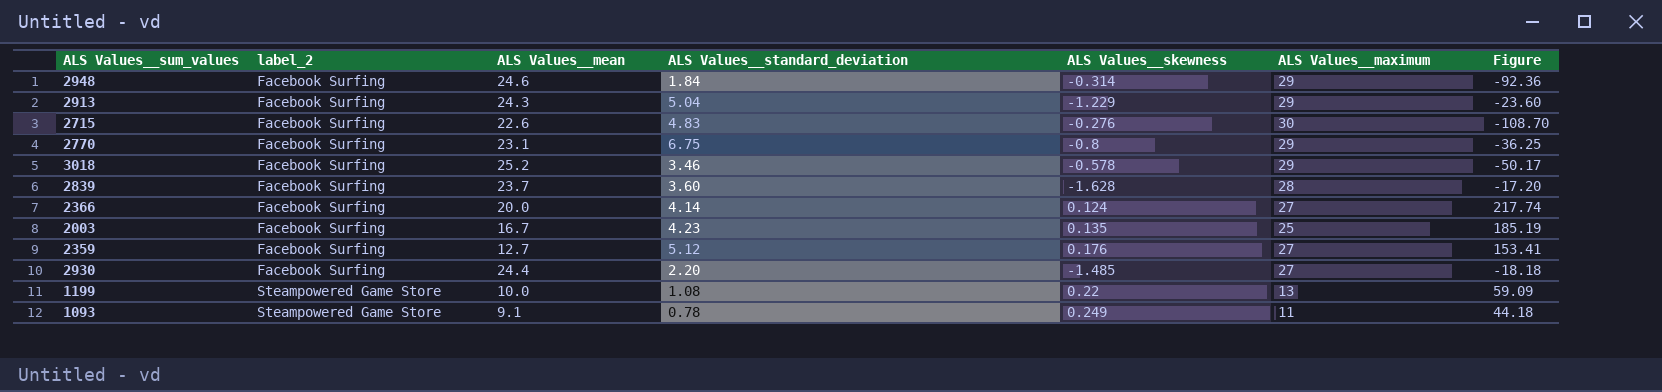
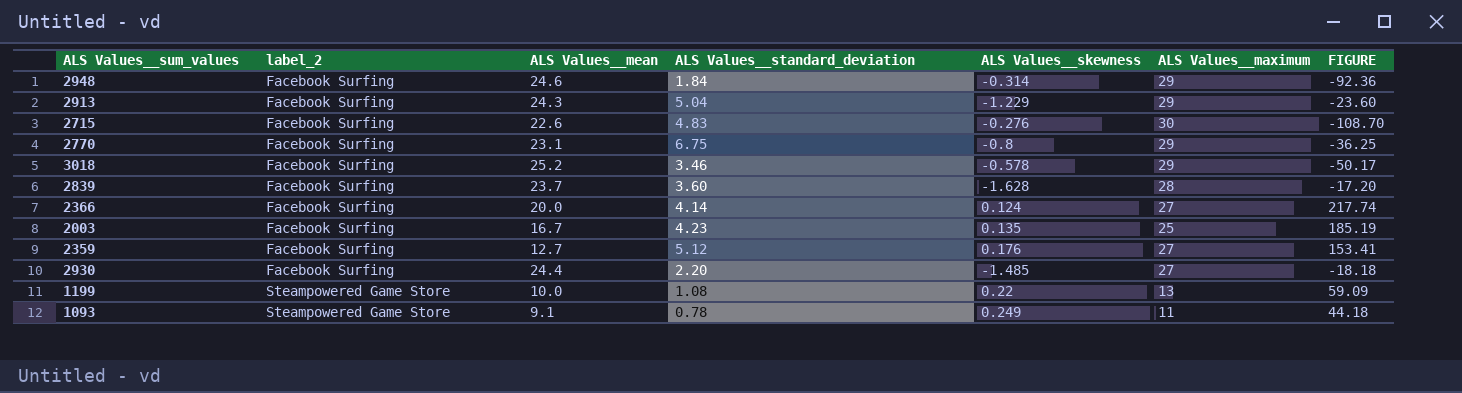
column name: Figure -> FIGURE

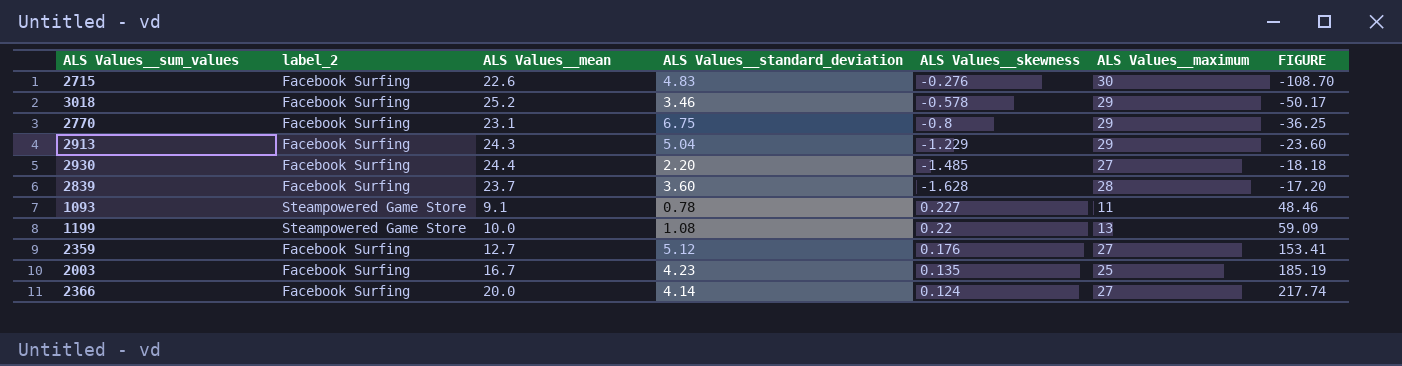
row order: label_2 ascending -> FIGURE ascending
row 2948: Facebook Surfing | 24.6 | 1.84 | -0.314 | 29 | -92.36 -> none
1093 | ALS Values__skewness: 0.249 -> 0.227
1093 | FIGURE: 44.18 -> 48.46

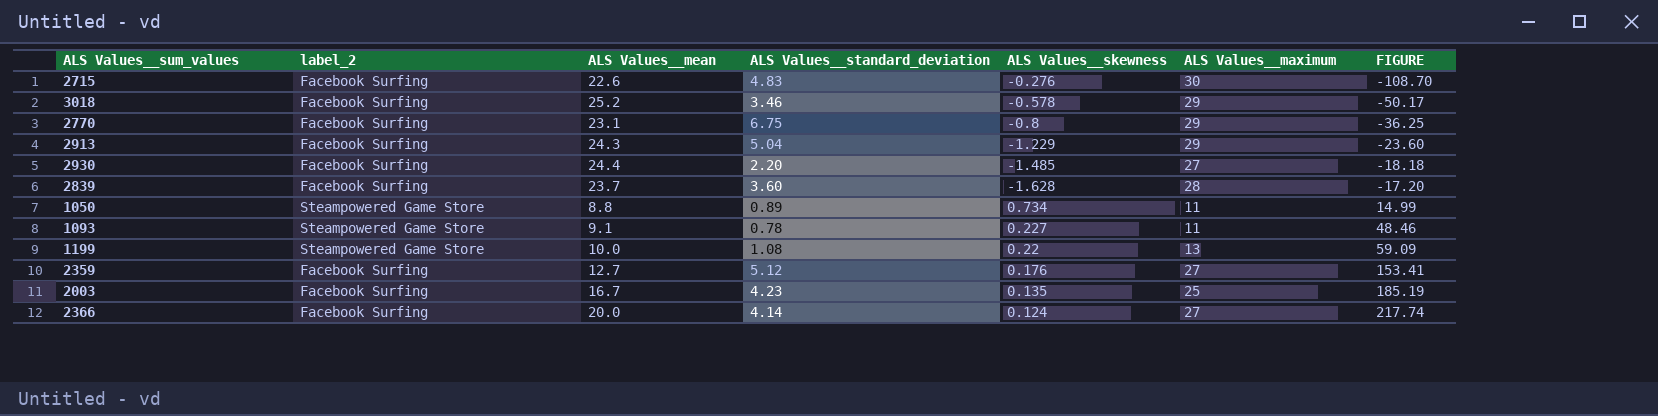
row 1050: none -> Steampowered Game Store | 8.8 | 0.89 | 0.734 | 11 | 14.99

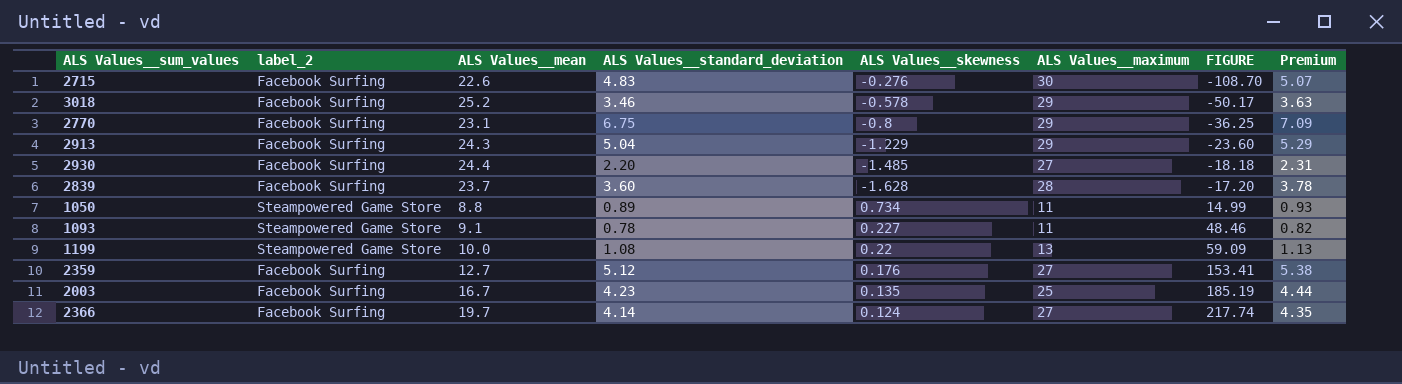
column Premium | formula: none -> [ALS Values__standard_deviation] * 1.05
2366 | ALS Values__mean: 20.0 -> 19.7

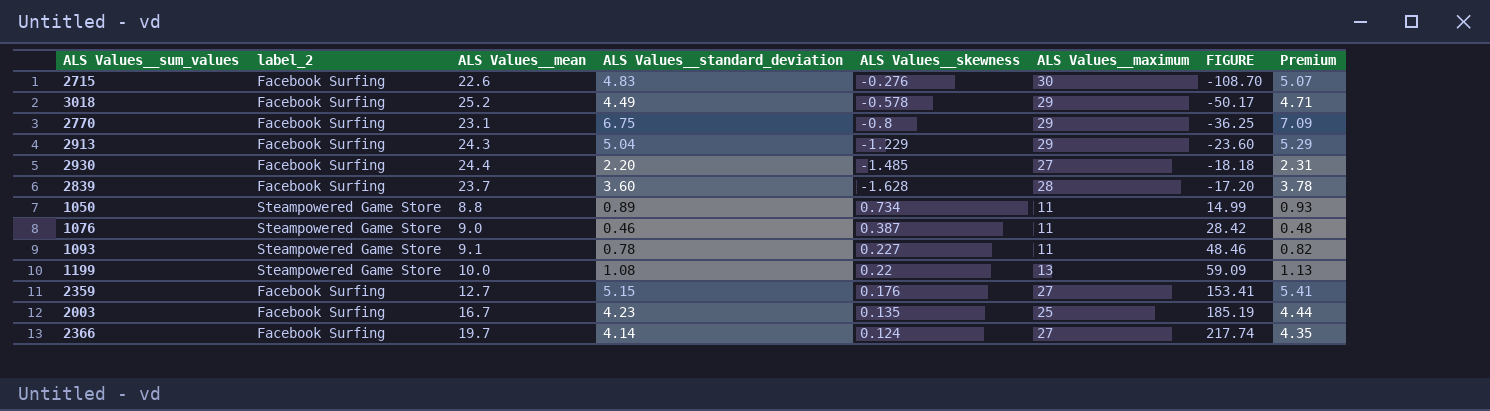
3018 | ALS Values__standard_deviation: 3.46 -> 4.49
3018 | Premium: 3.63 -> 4.71
row 1076: none -> Steampowered Game Store | 9.0 | 0.46 | 0.387 | 11 | 28.42 | 0.48
2359 | ALS Values__standard_deviation: 5.12 -> 5.15
2359 | Premium: 5.38 -> 5.41

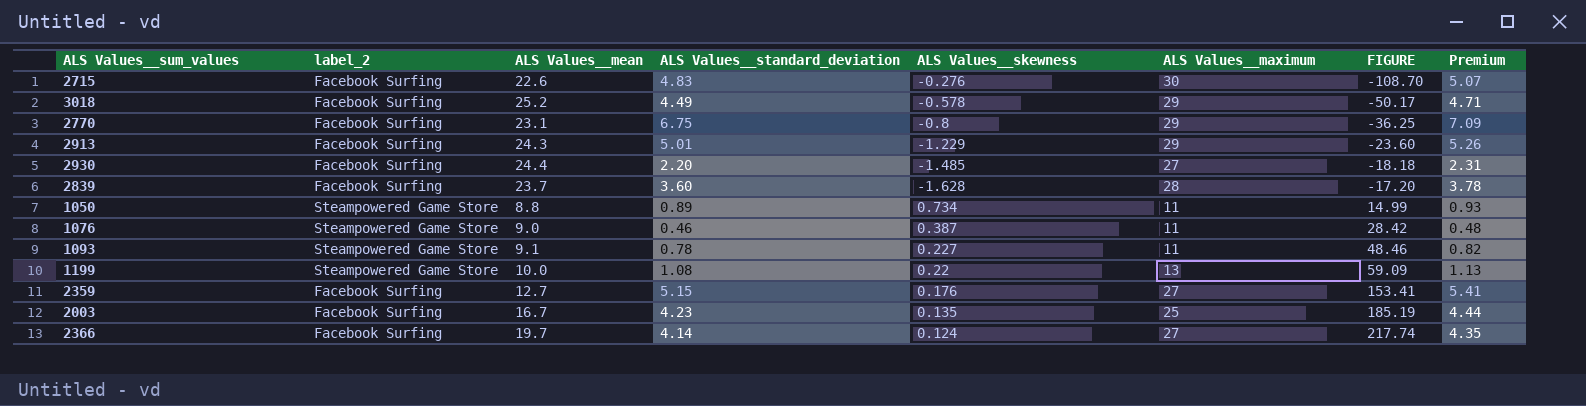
2913 | ALS Values__standard_deviation: 5.04 -> 5.01
2913 | Premium: 5.29 -> 5.26

